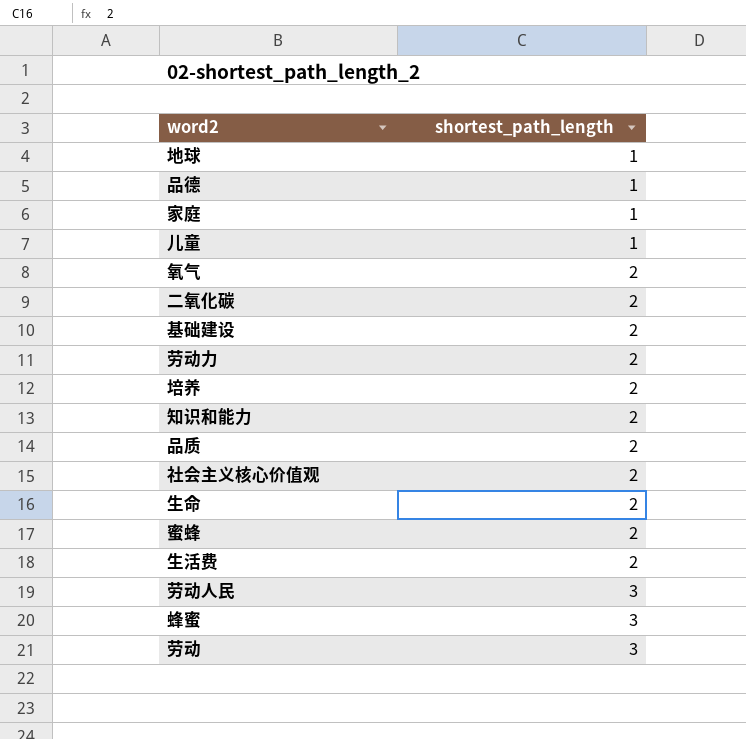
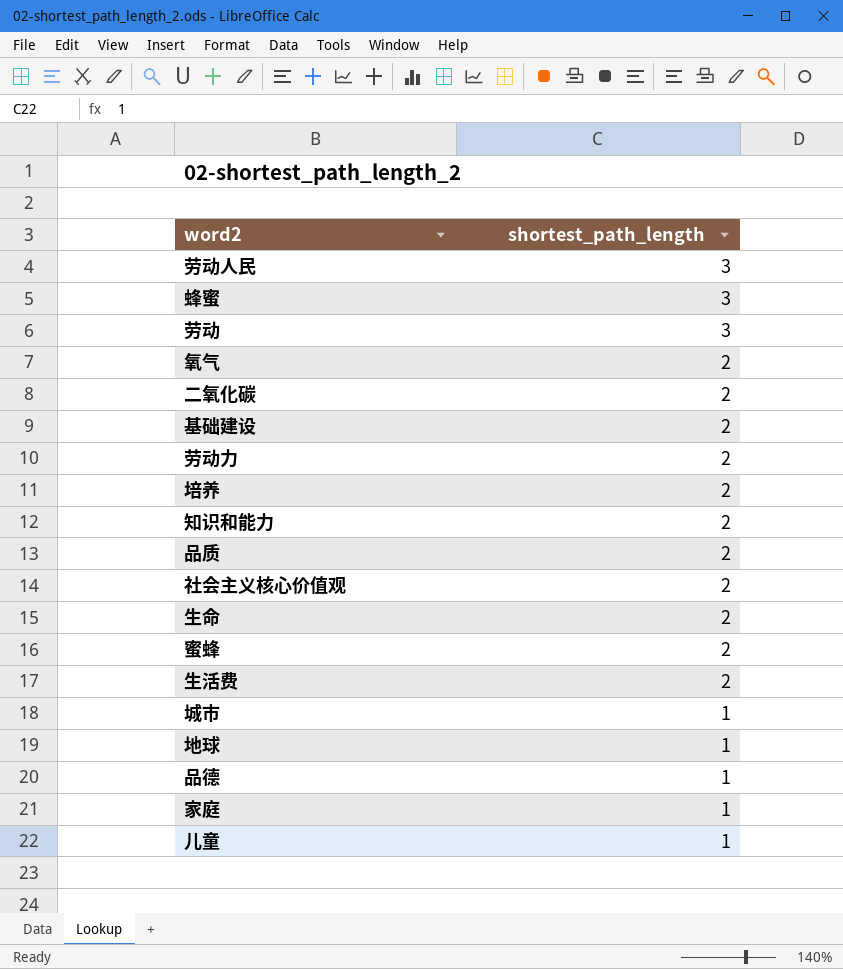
row order: shortest_path_length ascending -> shortest_path_length descending
row 城市: none -> 1

